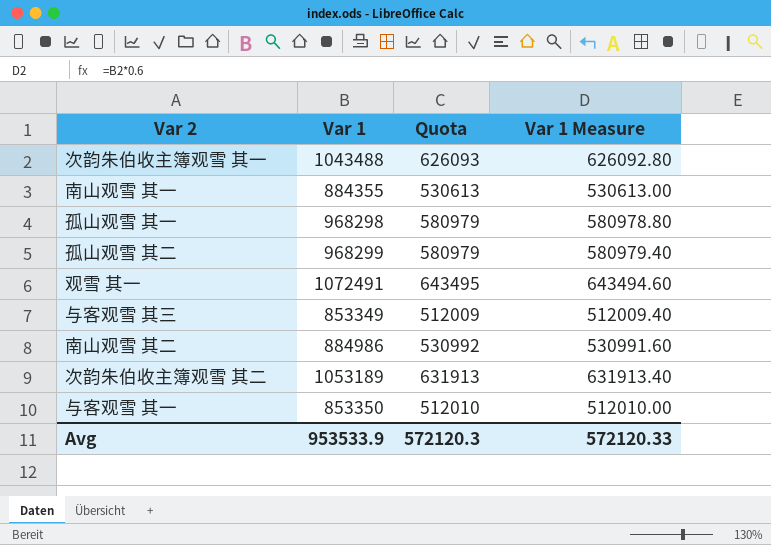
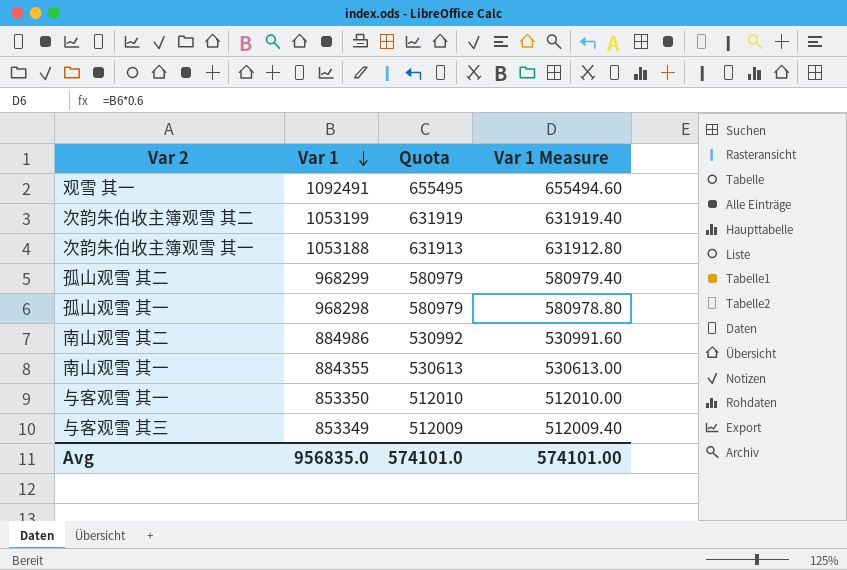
row order: none -> Var 1 descending
观雪 其一 | Var 1: 1072491 -> 1092491
观雪 其一 | Quota: 643495 -> 655495
观雪 其一 | Var 1 Measure: 643494.60 -> 655494.60
次韵朱伯收主簿观雪 其二 | Var 1: 1053189 -> 1053199
次韵朱伯收主簿观雪 其二 | Quota: 631913 -> 631919
次韵朱伯收主簿观雪 其二 | Var 1 Measure: 631913.40 -> 631919.40
次韵朱伯收主簿观雪 其一 | Var 1: 1043488 -> 1053188
次韵朱伯收主簿观雪 其一 | Quota: 626093 -> 631913
次韵朱伯收主簿观雪 其一 | Var 1 Measure: 626092.80 -> 631912.80
Avg | Var 1: 953533.9 -> 956835.0
Avg | Quota: 572120.3 -> 574101.0
Avg | Var 1 Measure: 572120.33 -> 574101.00

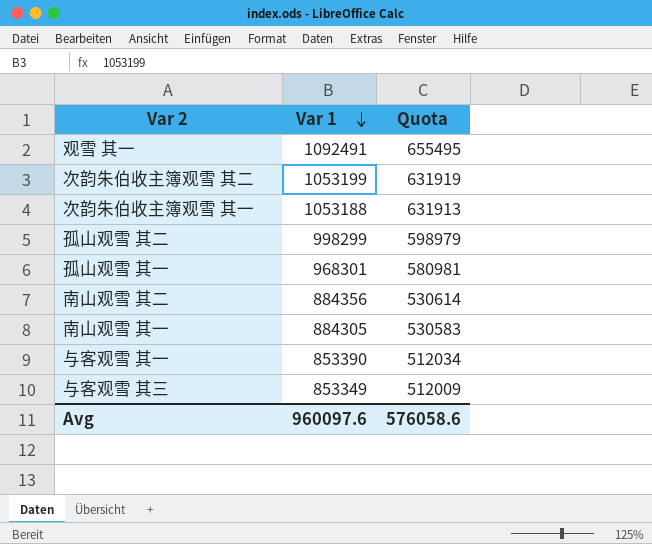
column Var 1 Measure | formula: [Var 1] * 0.6 -> none
孤山观雪 其二 | Var 1: 968299 -> 998299
孤山观雪 其二 | Quota: 580979 -> 598979
孤山观雪 其一 | Var 1: 968298 -> 968301
孤山观雪 其一 | Quota: 580979 -> 580981
南山观雪 其二 | Var 1: 884986 -> 884356
南山观雪 其二 | Quota: 530992 -> 530614
南山观雪 其一 | Var 1: 884355 -> 884305
南山观雪 其一 | Quota: 530613 -> 530583
与客观雪 其一 | Var 1: 853350 -> 853390
与客观雪 其一 | Quota: 512010 -> 512034
Avg | Var 1: 956835.0 -> 960097.6
Avg | Quota: 574101.0 -> 576058.6

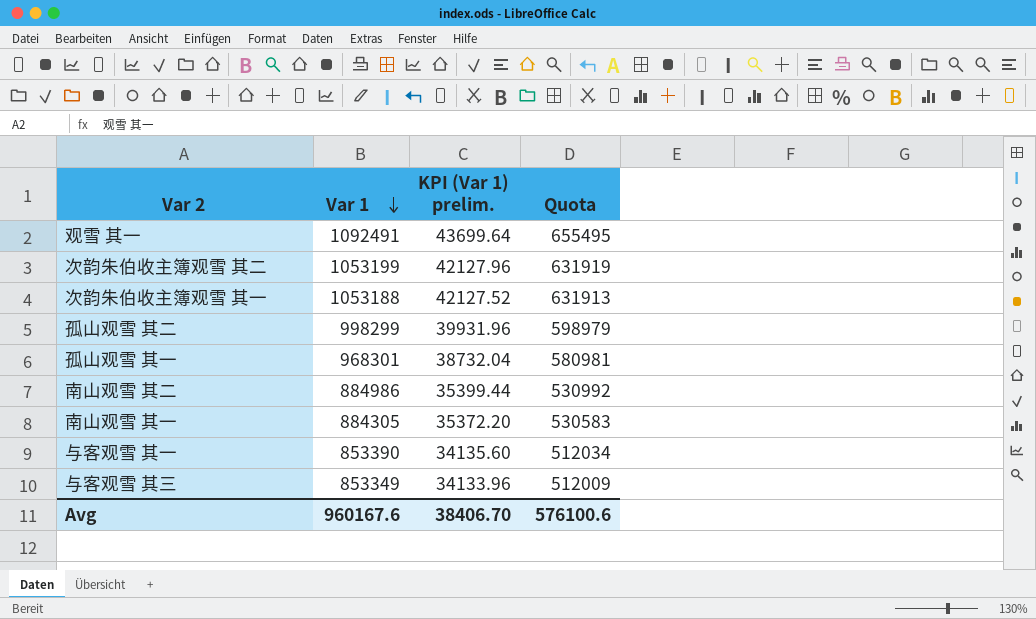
column KPI (Var 1) prelim. | formula: none -> [Var 1] * 0.04
南山观雪 其二 | Var 1: 884356 -> 884986
南山观雪 其二 | Quota: 530614 -> 530992
Avg | Var 1: 960097.6 -> 960167.6
Avg | Quota: 576058.6 -> 576100.6

